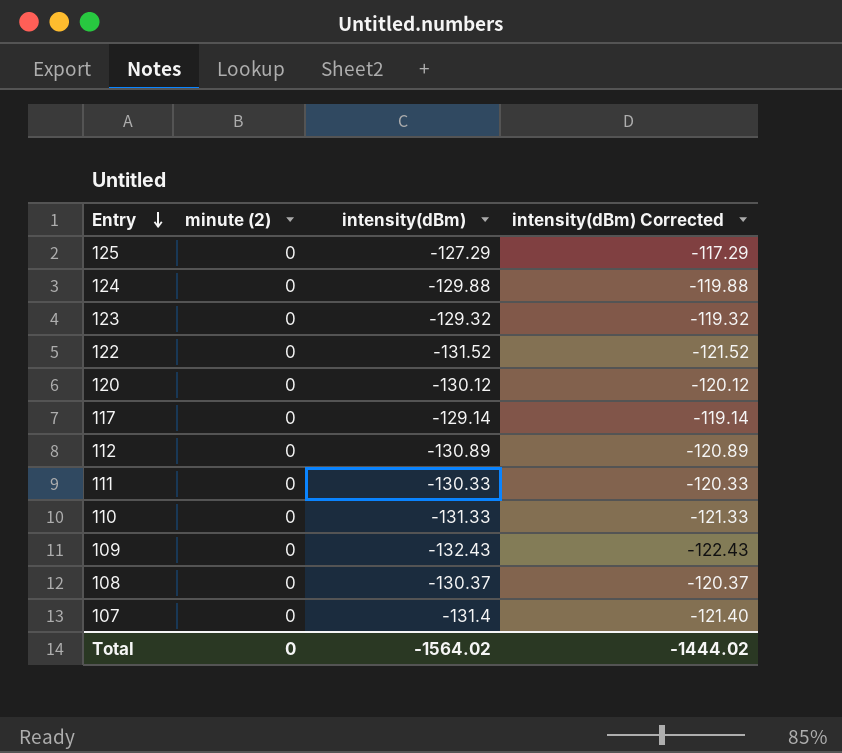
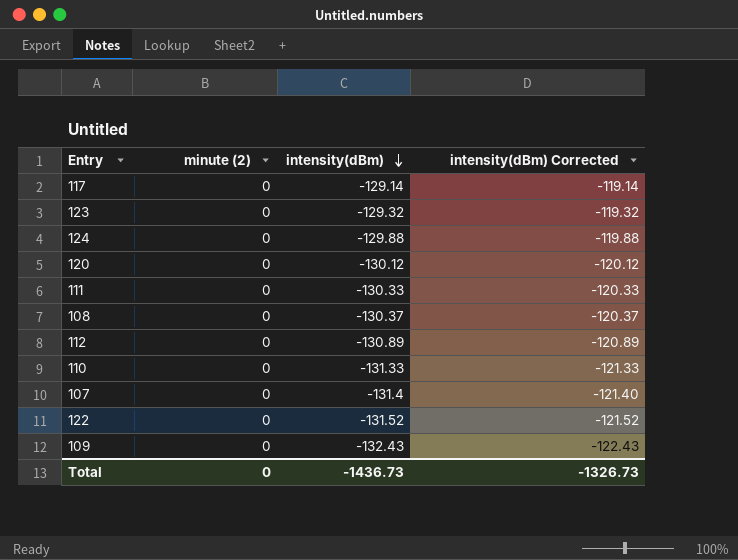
row order: Entry descending -> intensity(dBm) descending
row 125: 0 | -127.29 | -117.29 -> none
Total | intensity(dBm): -1564.02 -> -1436.73
Total | intensity(dBm) Corrected: -1444.02 -> -1326.73

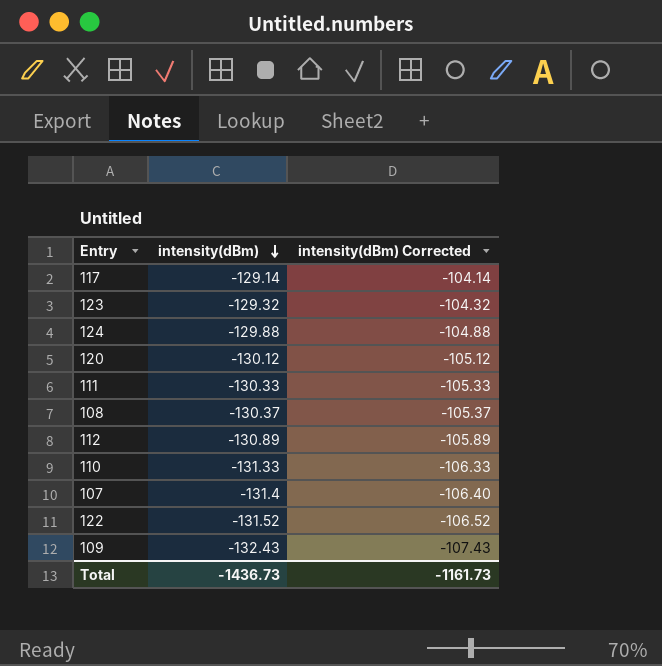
column minute (2) | position: 2 -> none
column intensity(dBm) Corrected | formula: [intensity(dBm)] + 10 -> [intensity(dBm)] + 25
Total | intensity(dBm) Corrected: -1326.73 -> -1161.73

